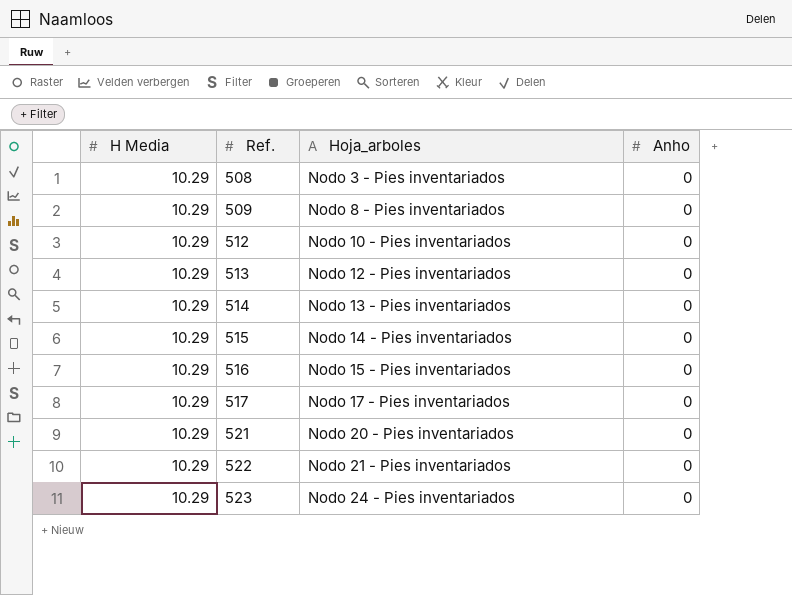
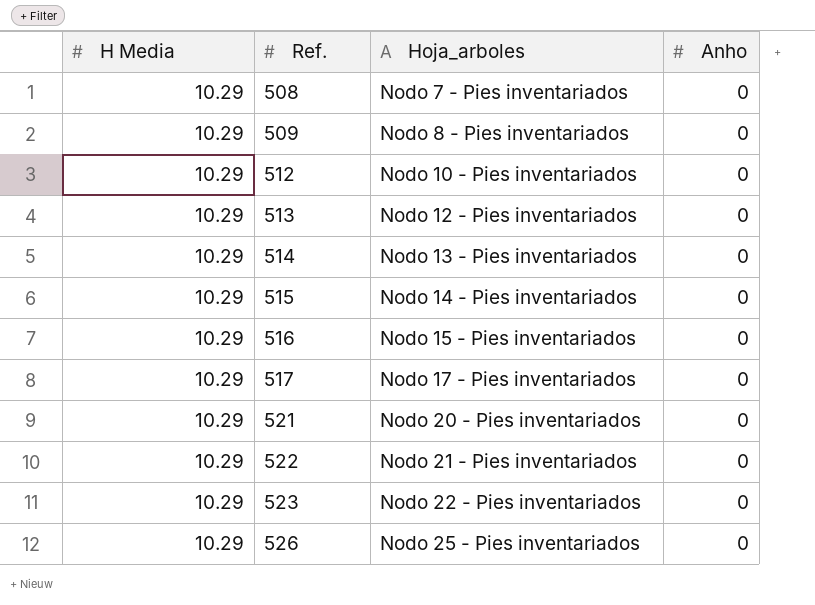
508 | Hoja_arboles: Nodo 3 - Pies inventariados -> Nodo 7 - Pies inventariados
523 | Hoja_arboles: Nodo 24 - Pies inventariados -> Nodo 22 - Pies inventariados
row 526: none -> 10.29 | Nodo 25 - Pies inventariados | 0

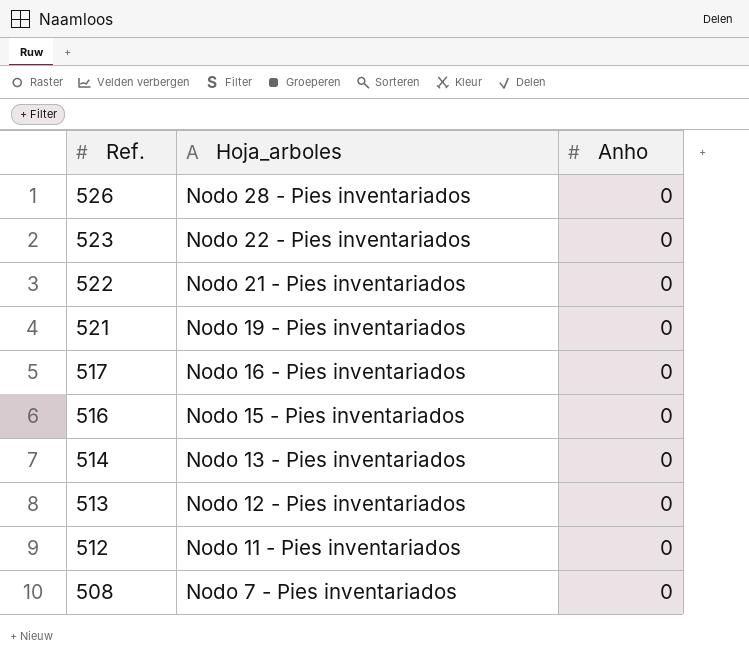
row order: Ref. ascending -> Ref. descending
column H Media | position: 1 -> none
row 509: 10.29 | Nodo 8 - Pies inventariados | 0 -> none
row 515: 10.29 | Nodo 14 - Pies inventariados | 0 -> none
526 | Hoja_arboles: Nodo 25 - Pies inventariados -> Nodo 28 - Pies inventariados
521 | Hoja_arboles: Nodo 20 - Pies inventariados -> Nodo 19 - Pies inventariados
517 | Hoja_arboles: Nodo 17 - Pies inventariados -> Nodo 16 - Pies inventariados
512 | Hoja_arboles: Nodo 10 - Pies inventariados -> Nodo 11 - Pies inventariados

